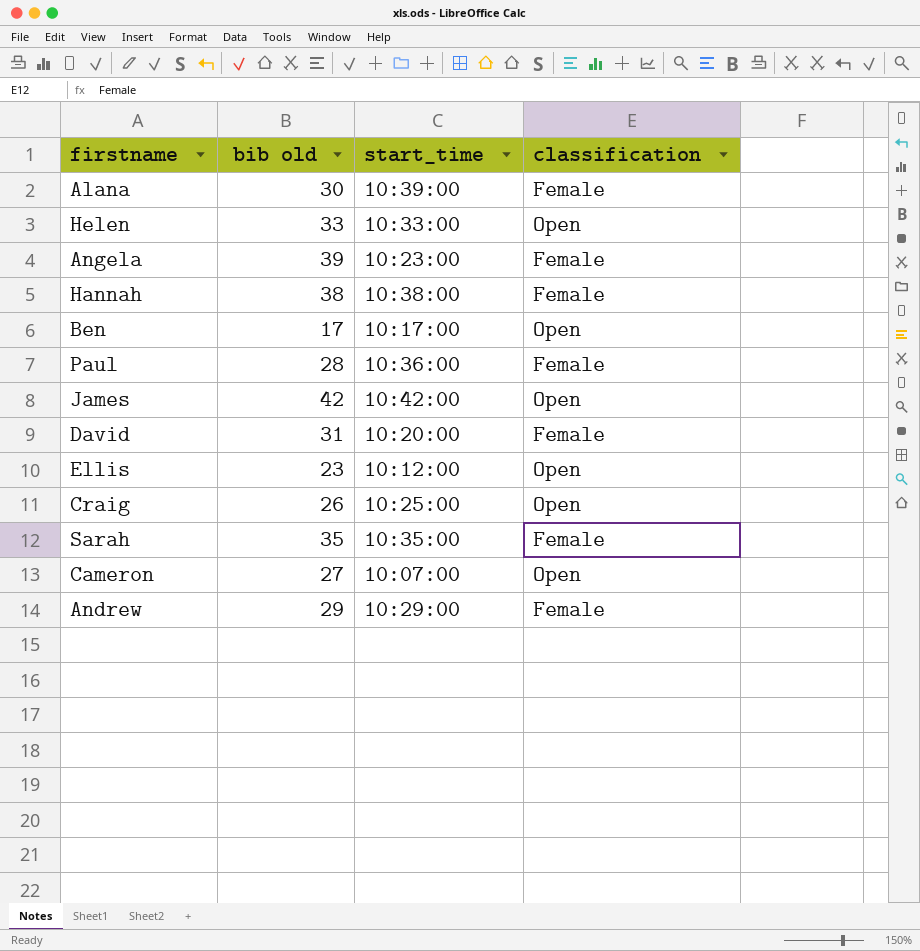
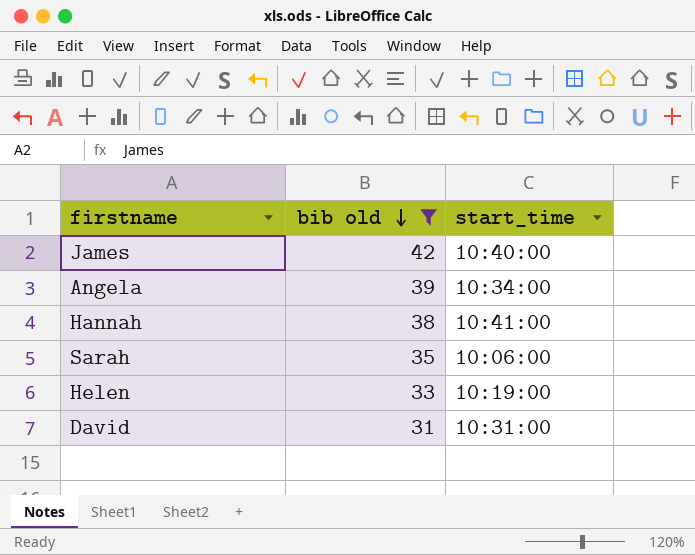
filter: none -> bib old >= 31
row order: none -> bib old descending
column classification | position: 4 -> none
James | start_time: 10:42:00 -> 10:40:00
Angela | start_time: 10:23:00 -> 10:34:00
Hannah | start_time: 10:38:00 -> 10:41:00
Sarah | start_time: 10:35:00 -> 10:06:00
Helen | start_time: 10:33:00 -> 10:19:00
David | start_time: 10:20:00 -> 10:31:00

